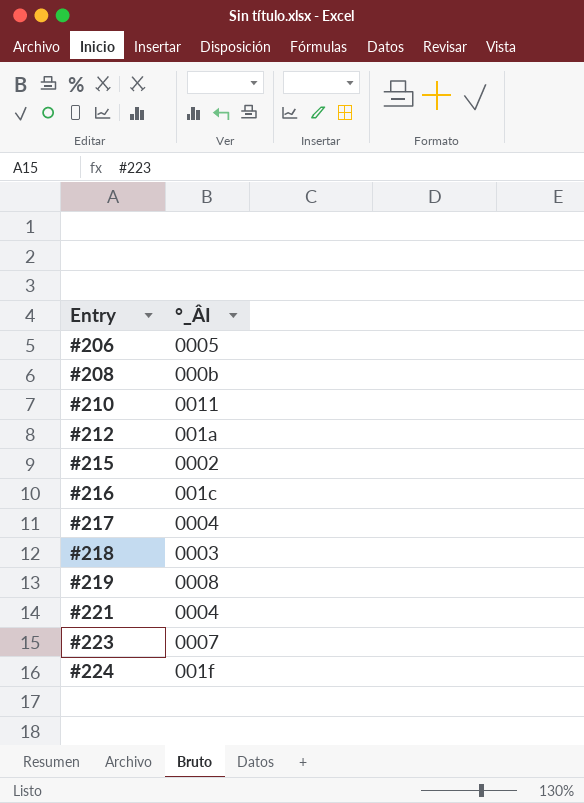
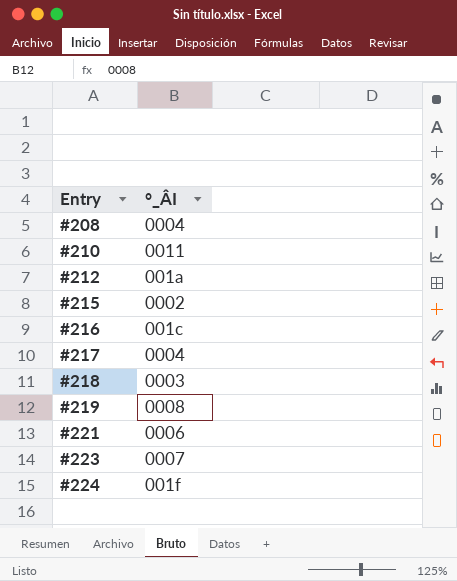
row #206: 0005 -> none
#208 | °_ÂI: 000b -> 0004
#221 | °_ÂI: 0004 -> 0006

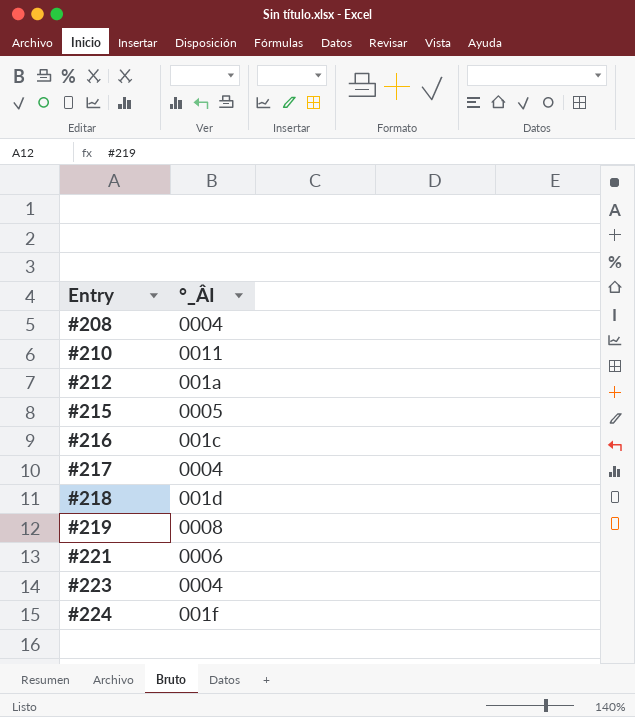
#215 | °_ÂI: 0002 -> 0005
#218 | °_ÂI: 0003 -> 001d
#223 | °_ÂI: 0007 -> 0004

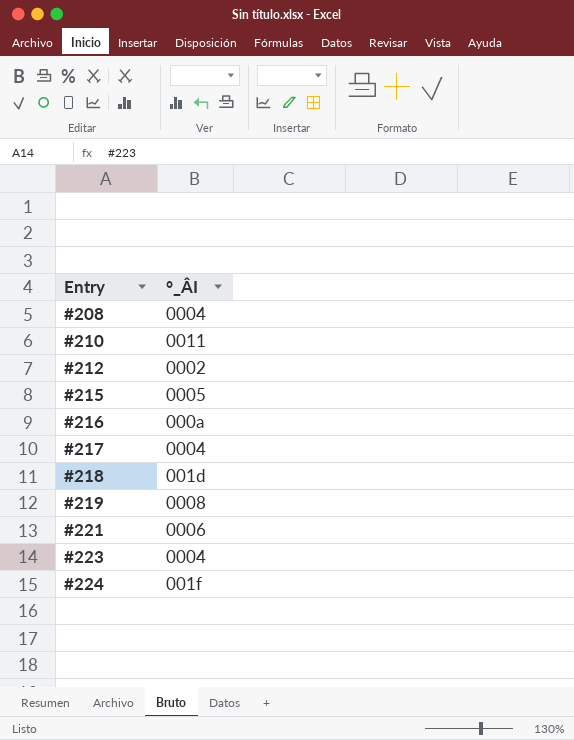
#212 | °_ÂI: 001a -> 0002
#216 | °_ÂI: 001c -> 000a

